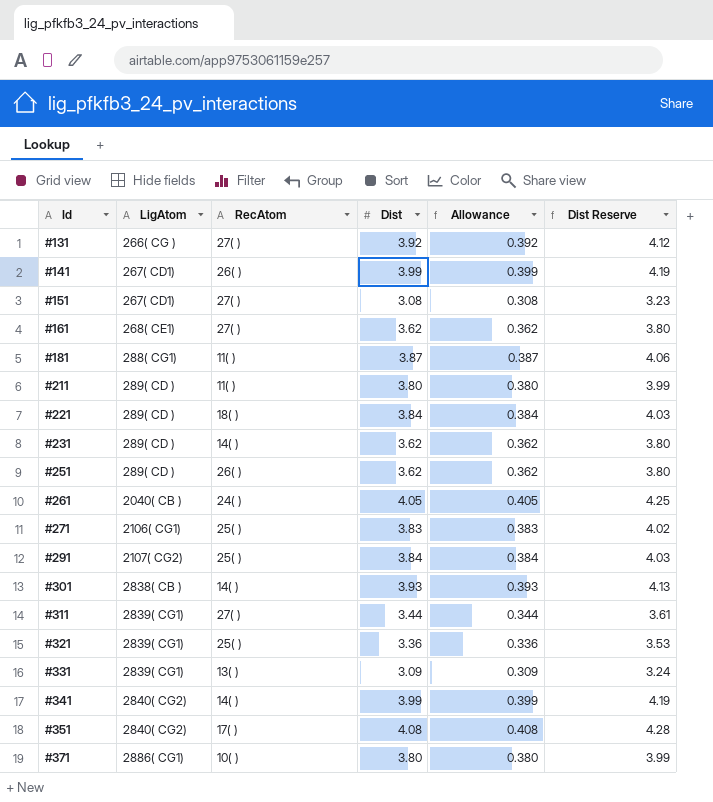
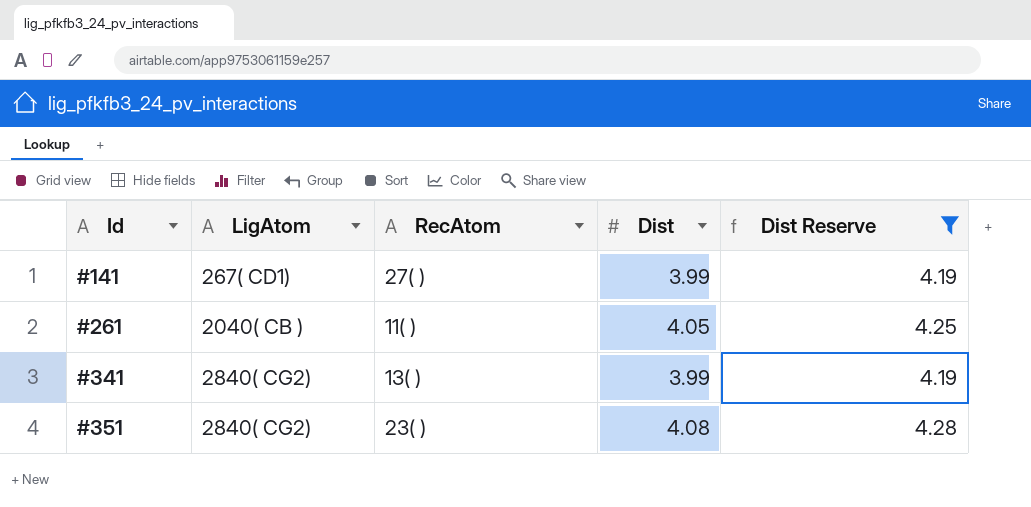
filter: none -> Dist Reserve >= 4.19
column Allowance | formula: [Dist] * 0.1 -> none
#141 | RecAtom: 26( ) -> 27( )
#261 | RecAtom: 24( ) -> 11( )
#341 | RecAtom: 14( ) -> 13( )
#351 | RecAtom: 17( ) -> 23( )

